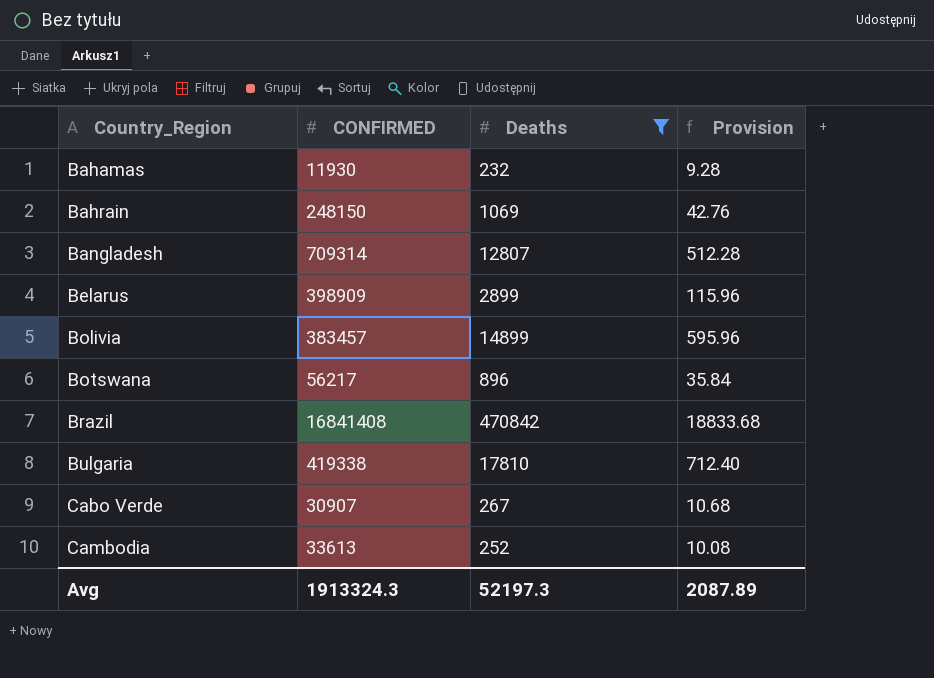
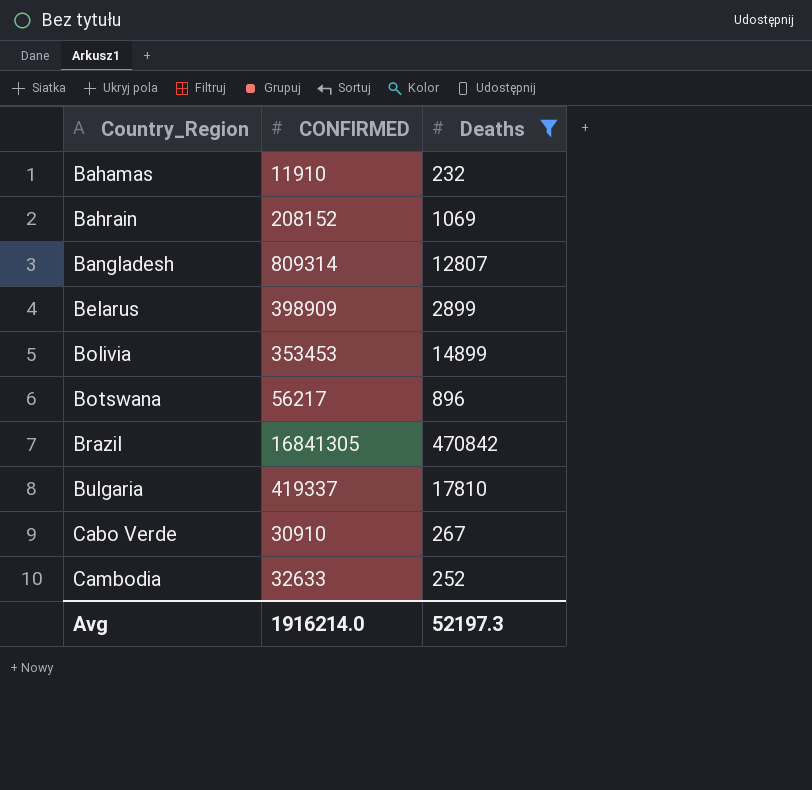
column Provision | formula: [Deaths] * 0.04 -> none
Bahamas | CONFIRMED: 11930 -> 11910
Bahrain | CONFIRMED: 248150 -> 208152
Bangladesh | CONFIRMED: 709314 -> 809314
Bolivia | CONFIRMED: 383457 -> 353453
Brazil | CONFIRMED: 16841408 -> 16841305
Bulgaria | CONFIRMED: 419338 -> 419337
Cabo Verde | CONFIRMED: 30907 -> 30910
Cambodia | CONFIRMED: 33613 -> 32633
Avg | CONFIRMED: 1913324.3 -> 1916214.0

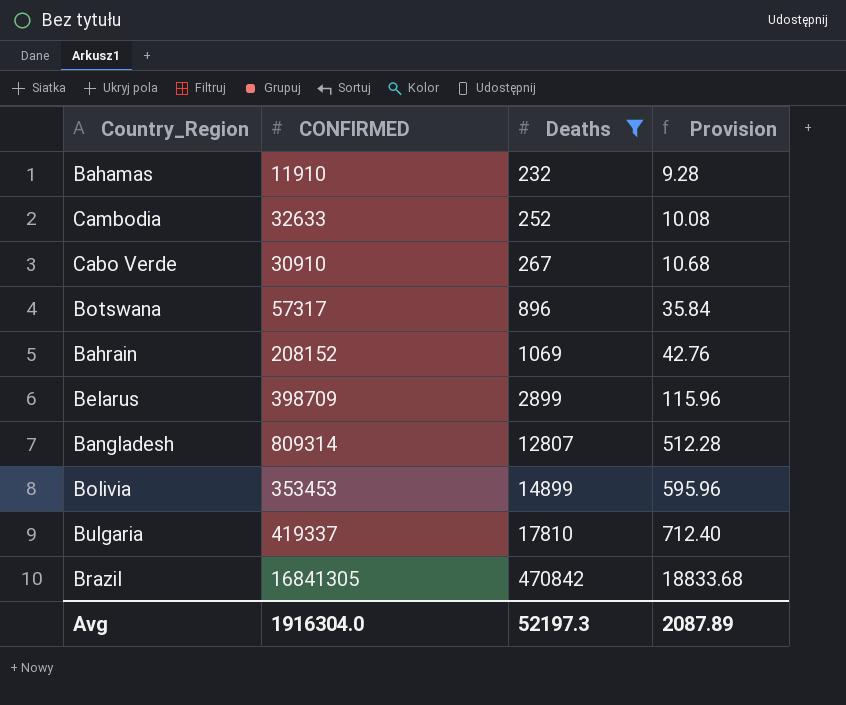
row order: Country_Region ascending -> Deaths ascending
column Provision | formula: none -> [Deaths] * 0.04
Botswana | CONFIRMED: 56217 -> 57317
Belarus | CONFIRMED: 398909 -> 398709
Avg | CONFIRMED: 1916214.0 -> 1916304.0

